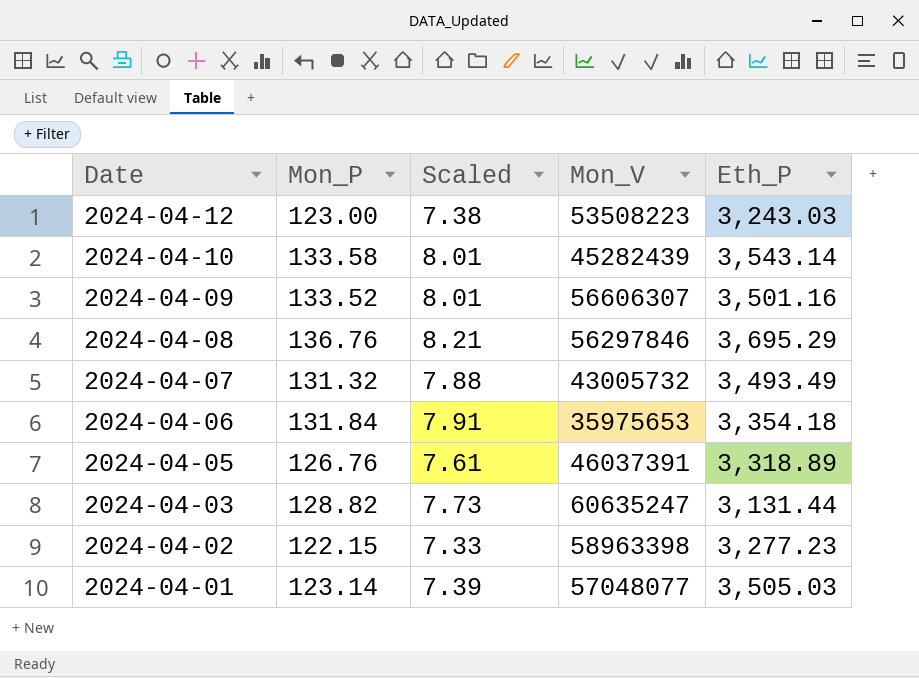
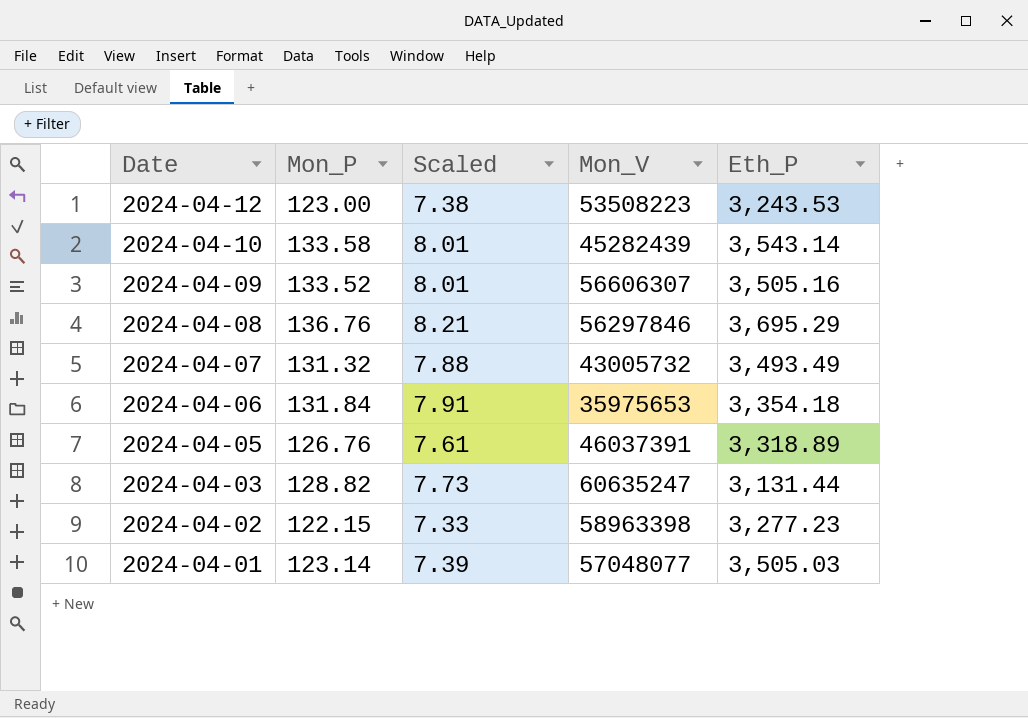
2024-04-12 | Eth_P: 3,243.03 -> 3,243.53
2024-04-09 | Eth_P: 3,501.16 -> 3,505.16

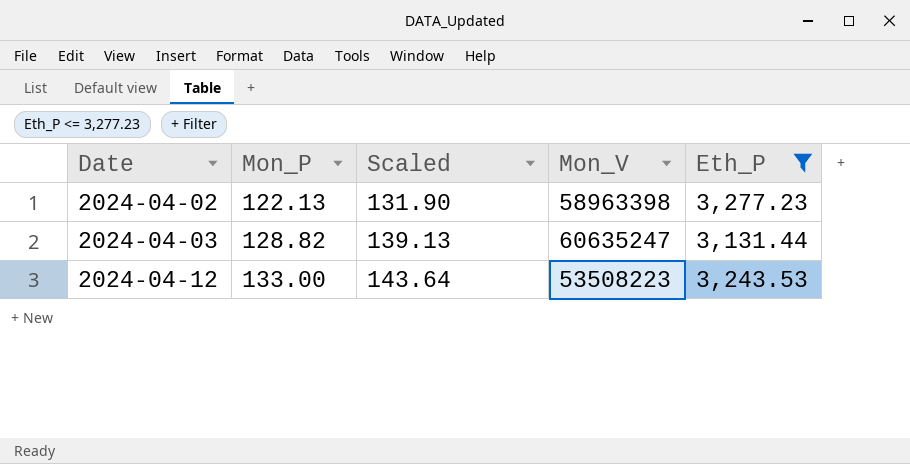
filter: none -> Eth_P <= 3,277.23
row order: Date descending -> Date ascending
column Scaled | formula: [Mon_P] * 0.06 -> [Mon_P] * 1.08
2024-04-02 | Mon_P: 122.15 -> 122.13
2024-04-12 | Mon_P: 123.00 -> 133.00

